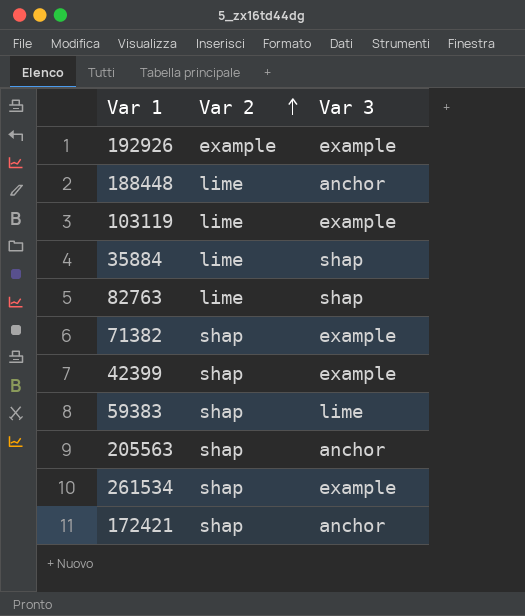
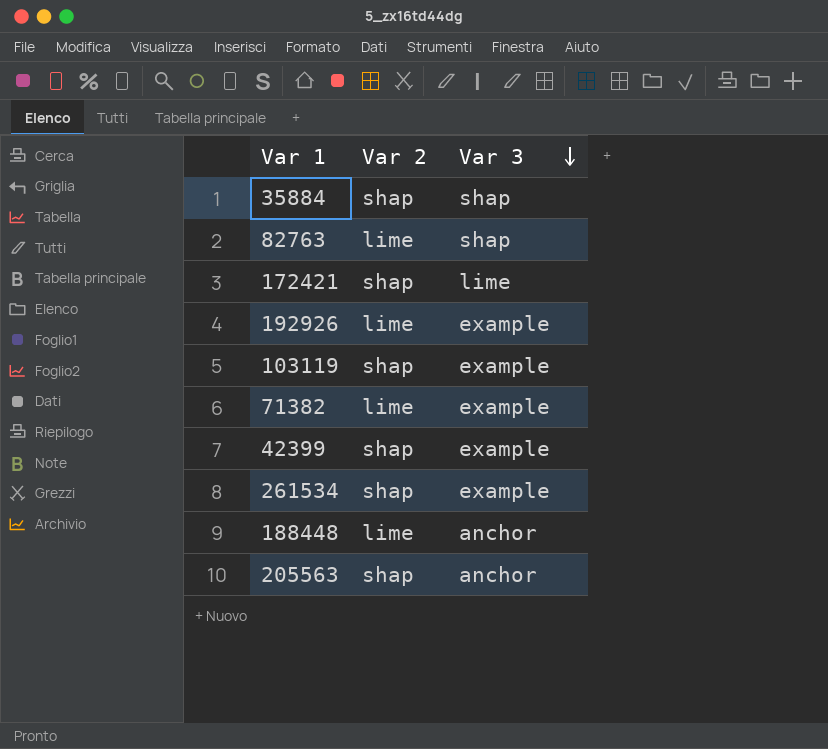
row order: Var 2 ascending -> Var 3 descending
row 59383: shap | lime -> none
35884 | Var 2: lime -> shap
172421 | Var 3: anchor -> lime
192926 | Var 2: example -> lime
103119 | Var 2: lime -> shap
71382 | Var 2: shap -> lime

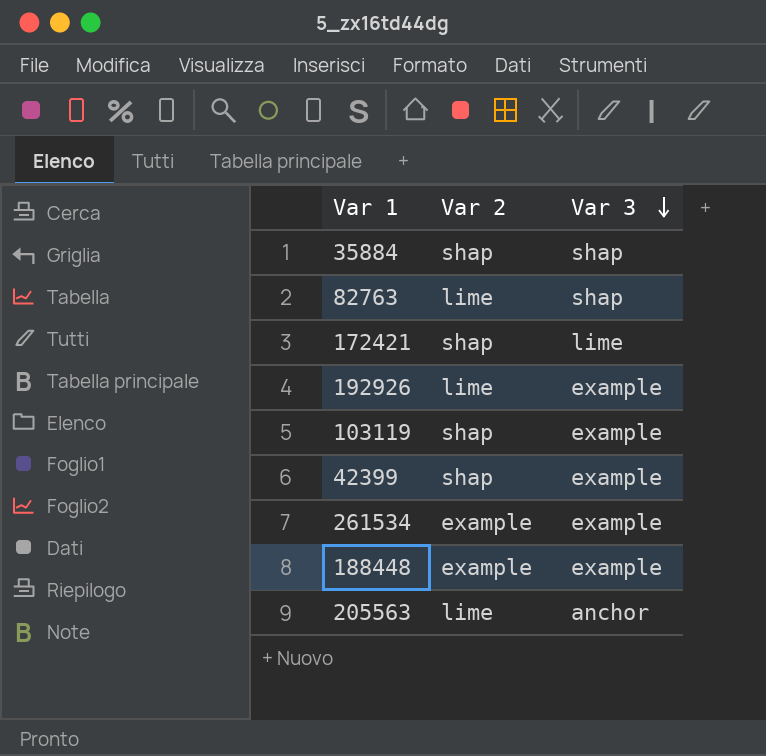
row 71382: lime | example -> none
261534 | Var 2: shap -> example
188448 | Var 2: lime -> example
188448 | Var 3: anchor -> example
205563 | Var 2: shap -> lime

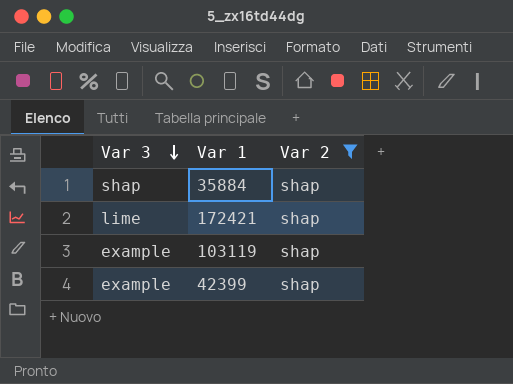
filter: none -> Var 2 = shap
column Var 3 | position: 3 -> 1

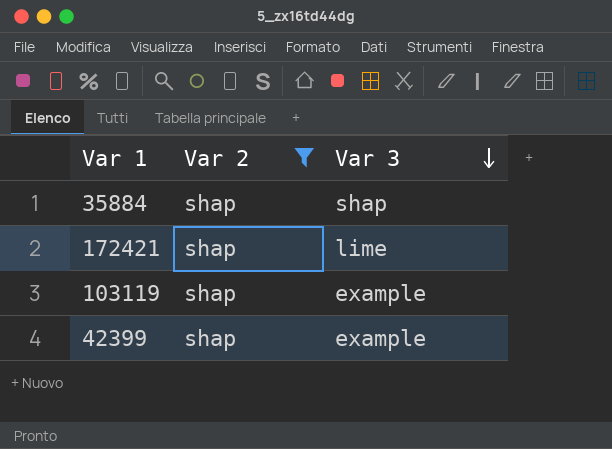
column Var 3 | position: 1 -> 3

